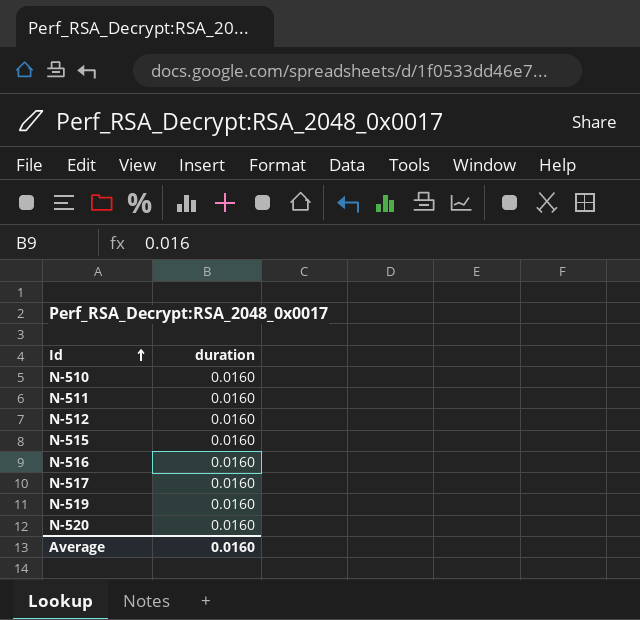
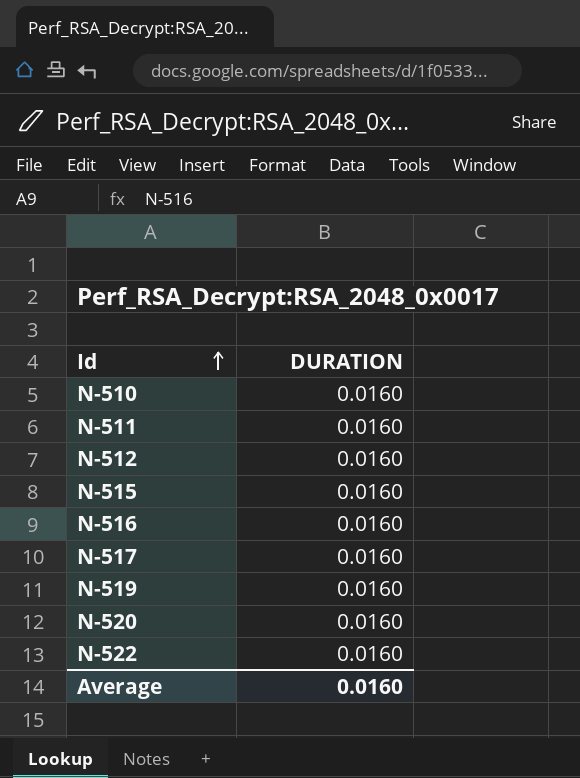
column name: duration -> DURATION
row N-522: none -> 0.0160

